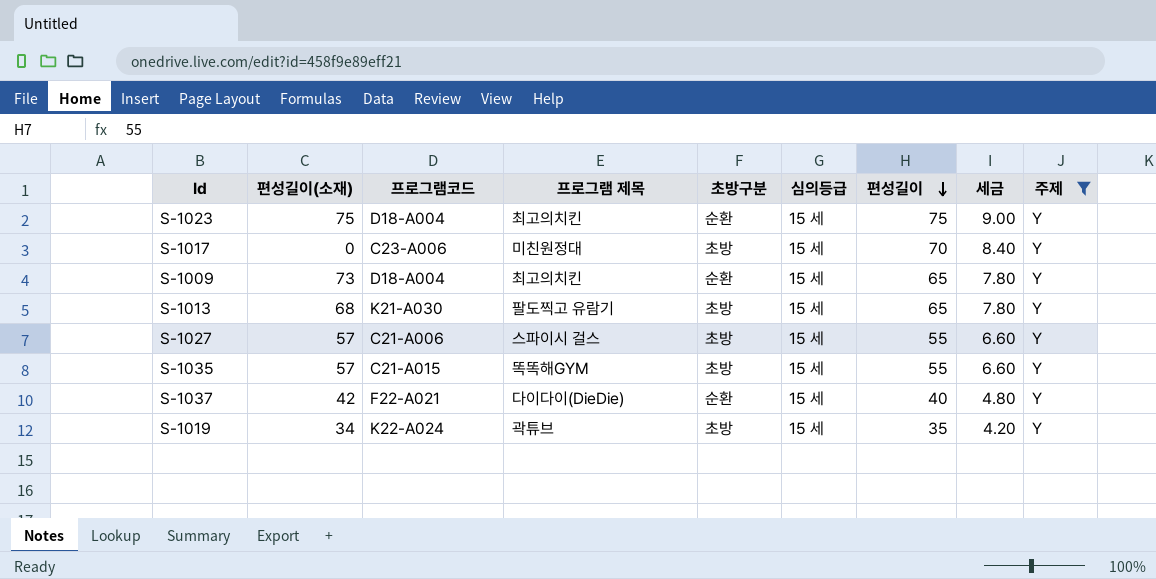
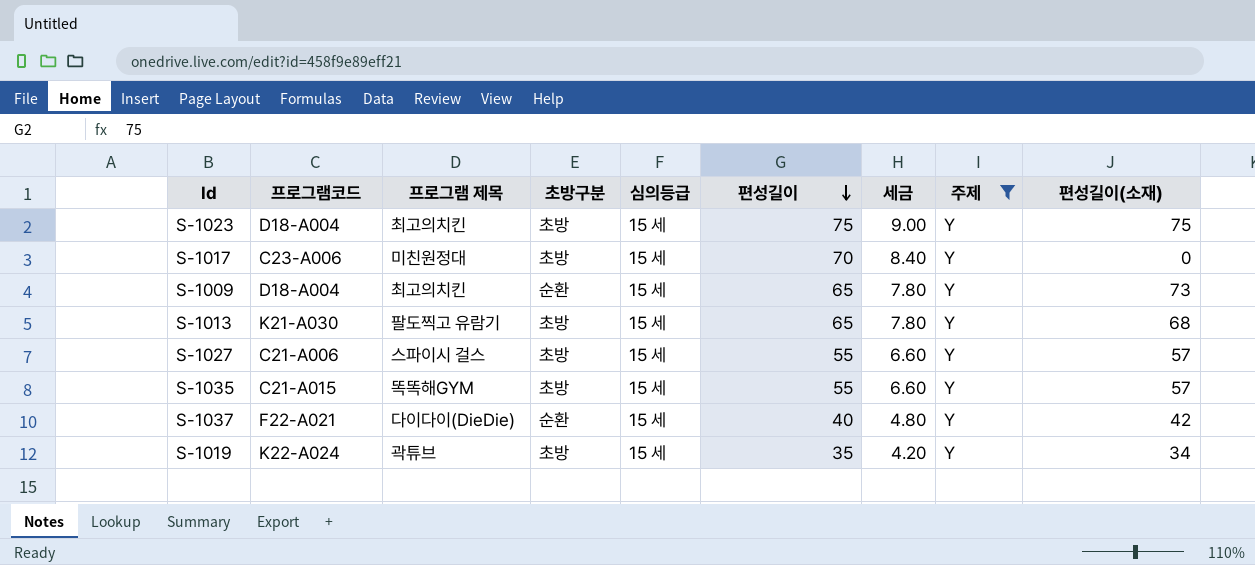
column 편성길이(소재) | position: 2 -> 9
S-1023 | 초방구분: 순환 -> 초방

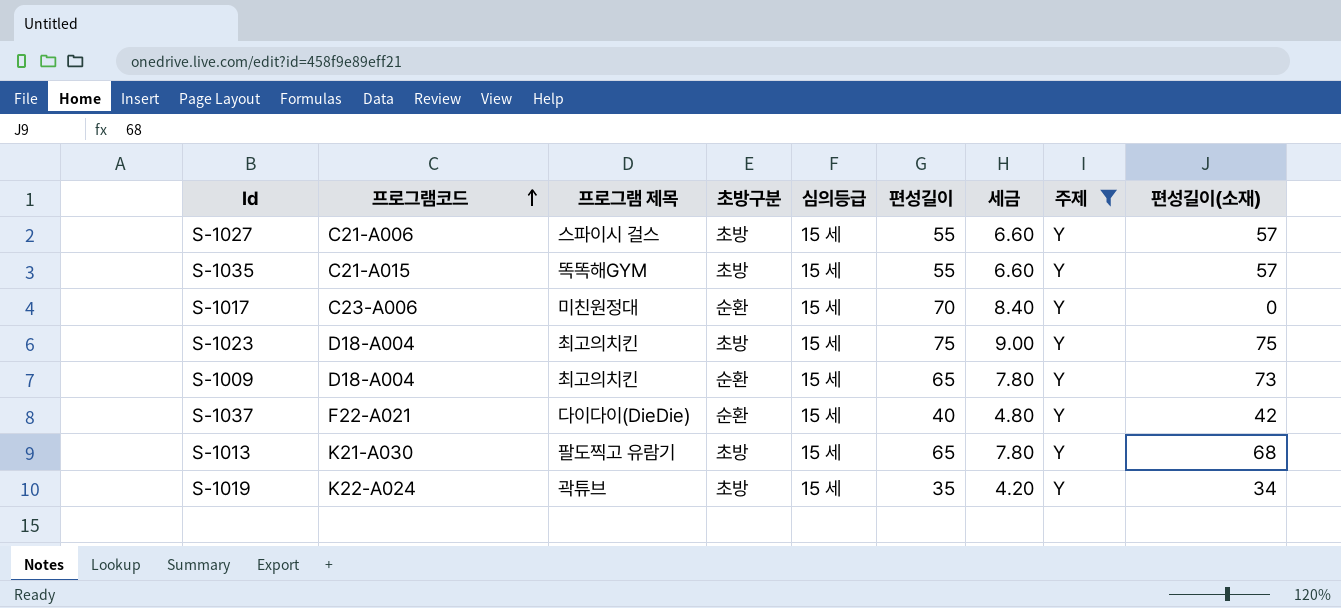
row order: 편성길이 descending -> 프로그램코드 ascending
S-1017 | 초방구분: 초방 -> 순환

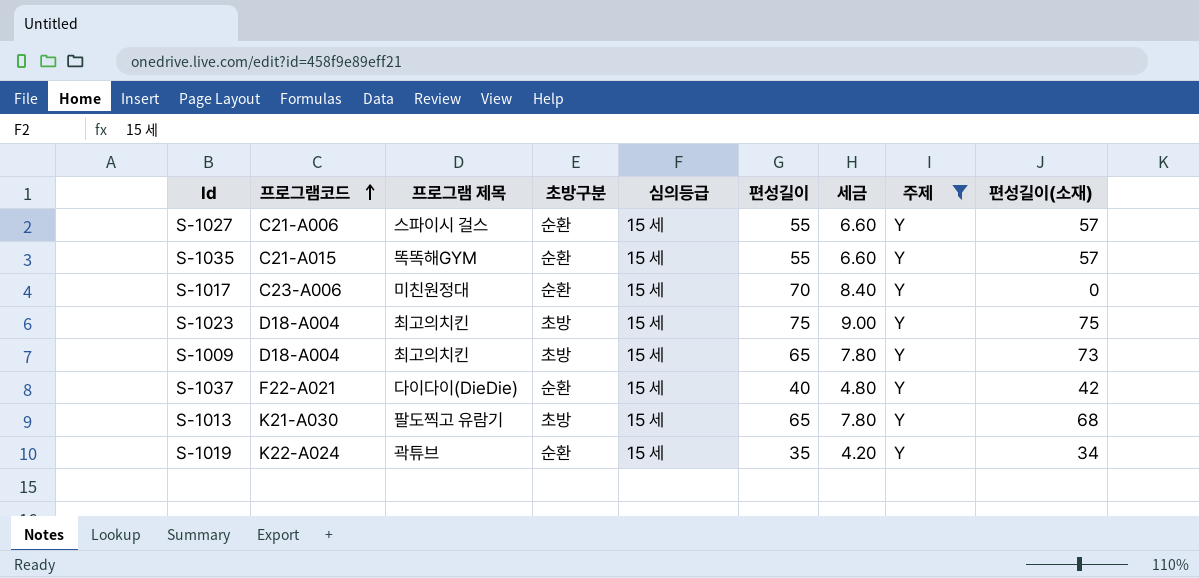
S-1027 | 초방구분: 초방 -> 순환
S-1035 | 초방구분: 초방 -> 순환
S-1009 | 초방구분: 순환 -> 초방
S-1019 | 초방구분: 초방 -> 순환

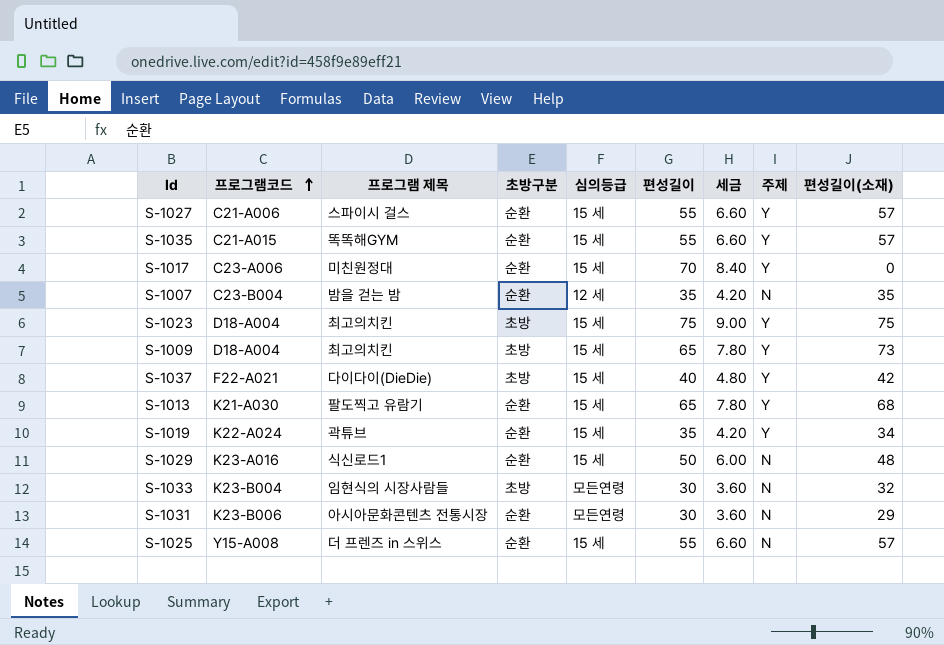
filter: 주제 = Y -> none
S-1037 | 초방구분: 순환 -> 초방
S-1013 | 초방구분: 초방 -> 순환

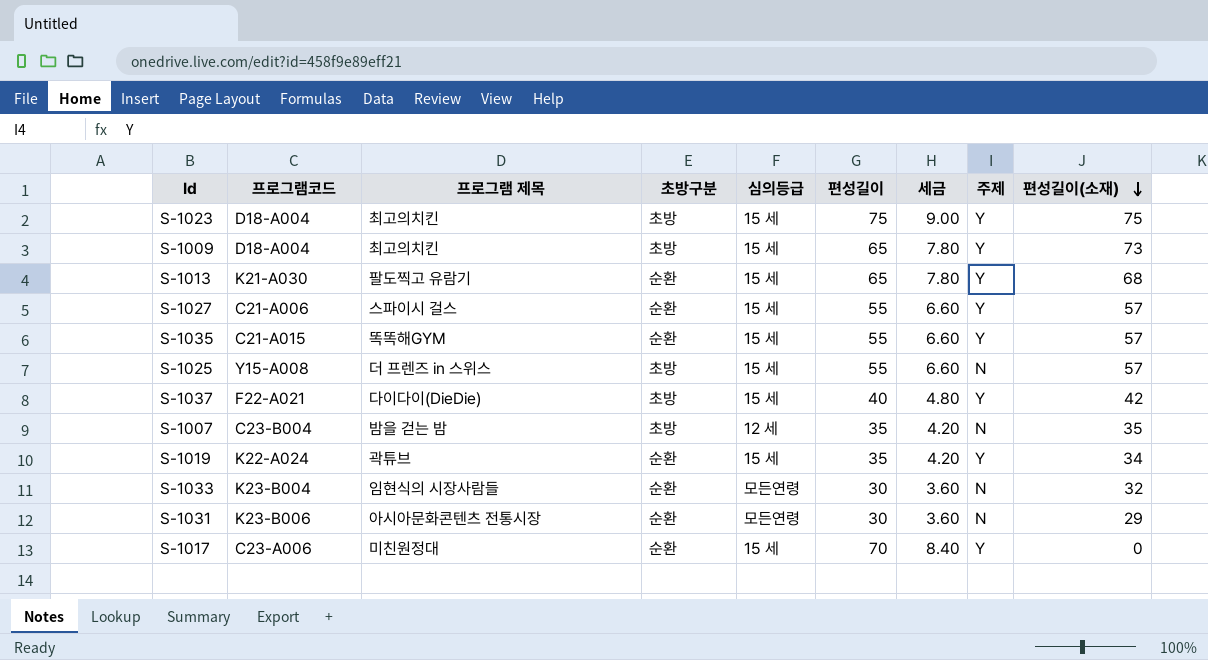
row order: 프로그램코드 ascending -> 편성길이(소재) descending
row S-1029: K23-A016 | 식신로드1 | 순환 | 15 세 | 50 | 6.00 | N | 48 -> none
S-1025 | 초방구분: 순환 -> 초방
S-1007 | 초방구분: 순환 -> 초방
S-1033 | 초방구분: 초방 -> 순환

